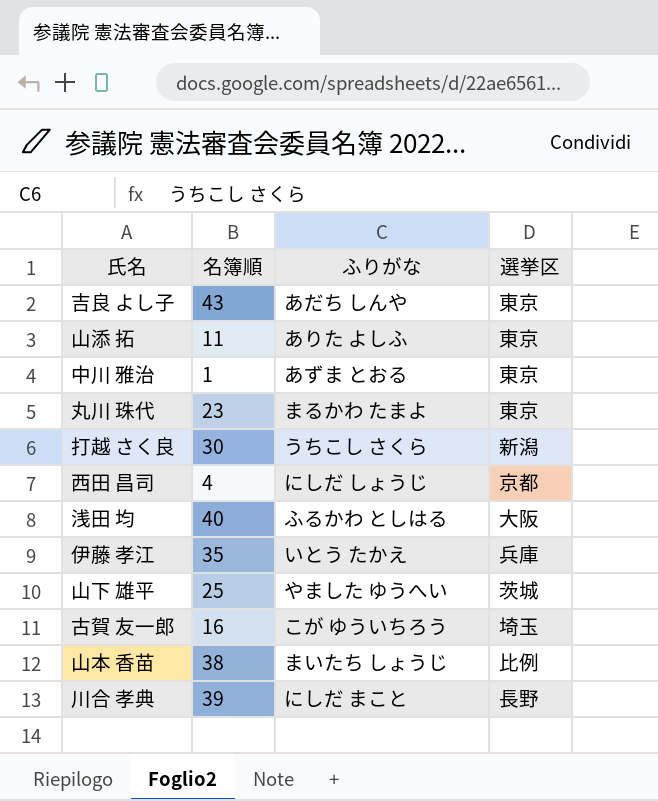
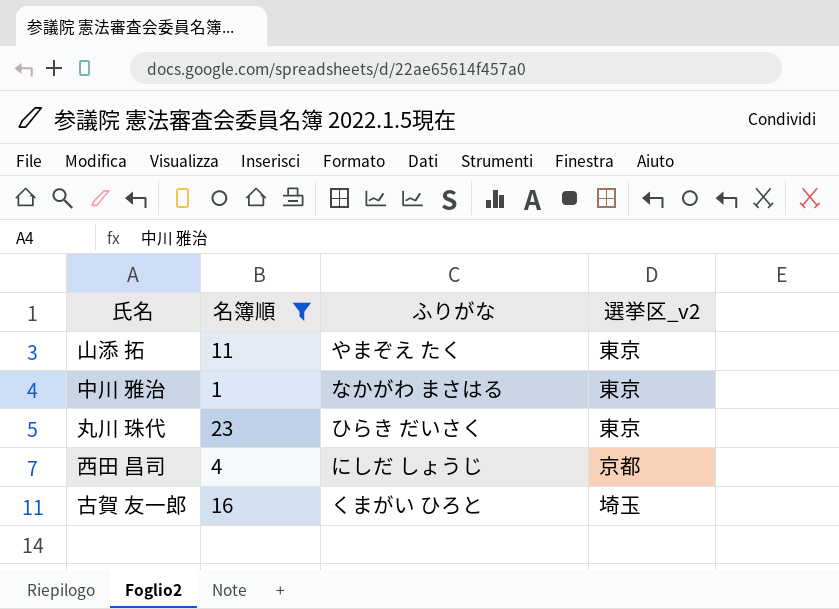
filter: none -> 名簿順 <= 23
column name: 選挙区 -> 選挙区_v2
山添 拓 | ふりがな: ありた よしふ -> やまぞえ たく
中川 雅治 | ふりがな: あずま とおる -> なかがわ まさはる
丸川 珠代 | ふりがな: まるかわ たまよ -> ひらき だいさく
古賀 友一郎 | ふりがな: こが ゆういちろう -> くまがい ひろと

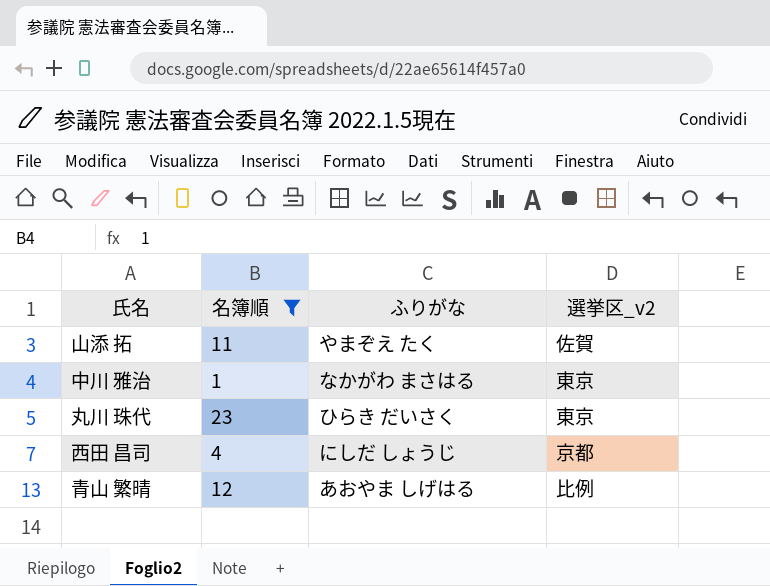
row 古賀 友一郎: 16 | くまがい ひろと | 埼玉 -> none
山添 拓 | 選挙区_v2: 東京 -> 佐賀
row 青山 繁晴: none -> 12 | あおやま しげはる | 比例

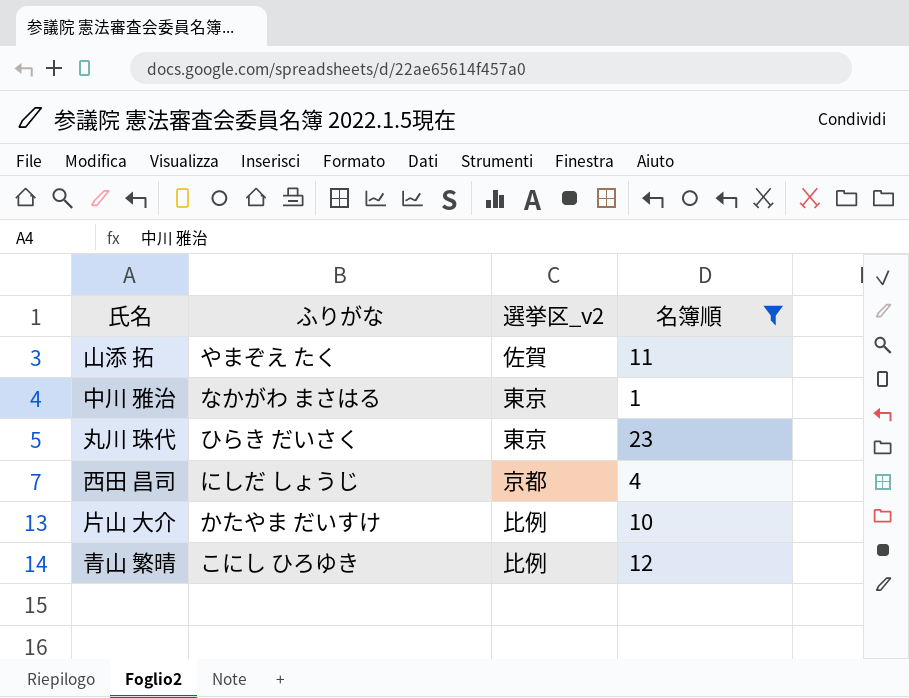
column 名簿順 | position: 2 -> 4
row 片山 大介: none -> かたやま だいすけ | 比例 | 10
青山 繁晴 | ふりがな: あおやま しげはる -> こにし ひろゆき

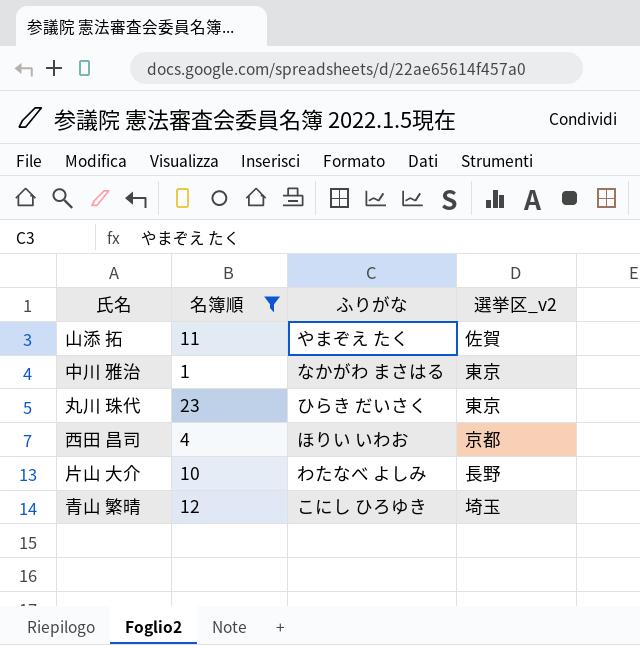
column 名簿順 | position: 4 -> 2
西田 昌司 | ふりがな: にしだ しょうじ -> ほりい いわお
片山 大介 | ふりがな: かたやま だいすけ -> わたなべ よしみ
片山 大介 | 選挙区_v2: 比例 -> 長野
青山 繁晴 | 選挙区_v2: 比例 -> 埼玉

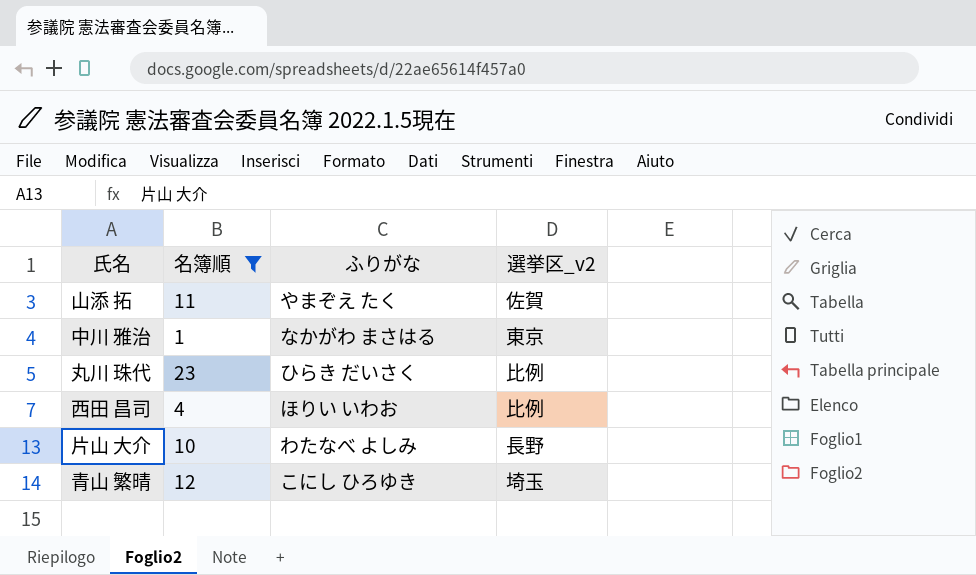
丸川 珠代 | 選挙区_v2: 東京 -> 比例
西田 昌司 | 選挙区_v2: 京都 -> 比例

